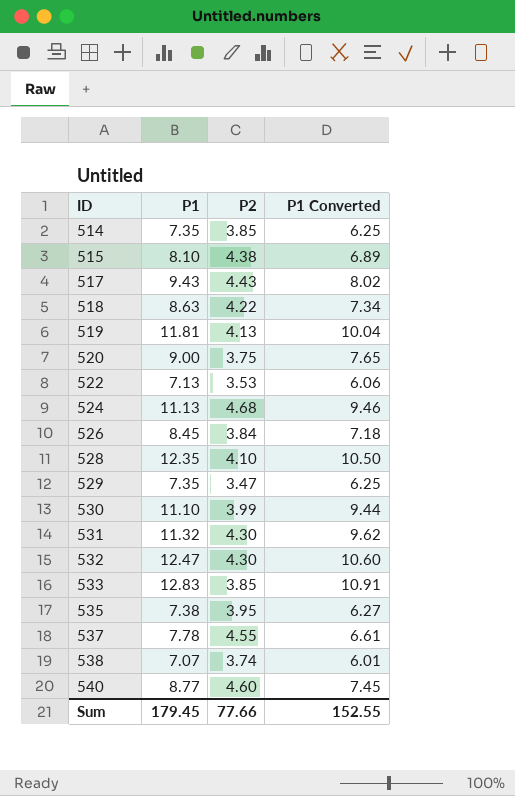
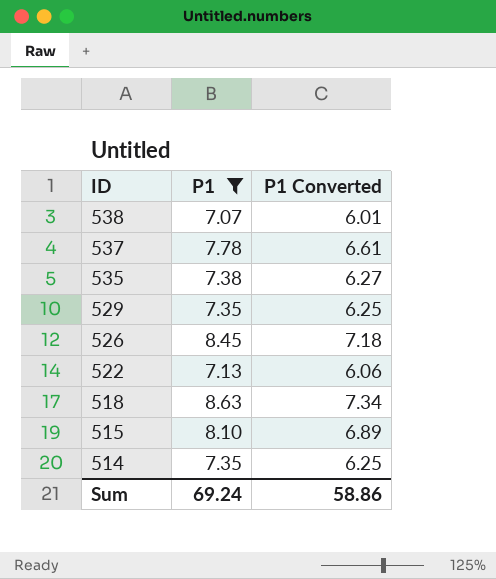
filter: none -> P1 <= 8.63
row order: ID ascending -> ID descending
column P2 | position: 3 -> none
Sum | P1: 179.45 -> 69.24
Sum | P1 Converted: 152.55 -> 58.86

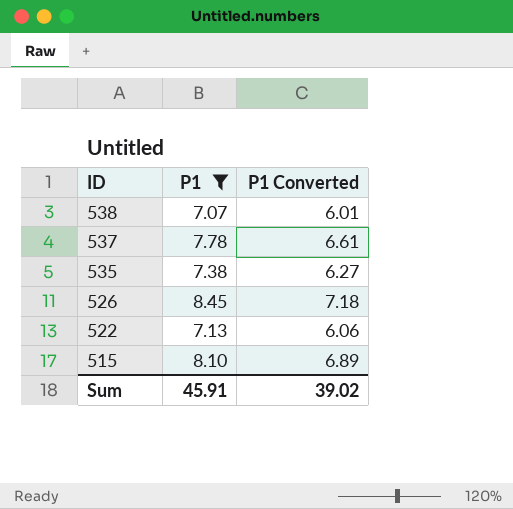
row 529: 7.35 | 6.25 -> none
row 518: 8.63 | 7.34 -> none
row 514: 7.35 | 6.25 -> none
Sum | P1: 69.24 -> 45.91
Sum | P1 Converted: 58.86 -> 39.02

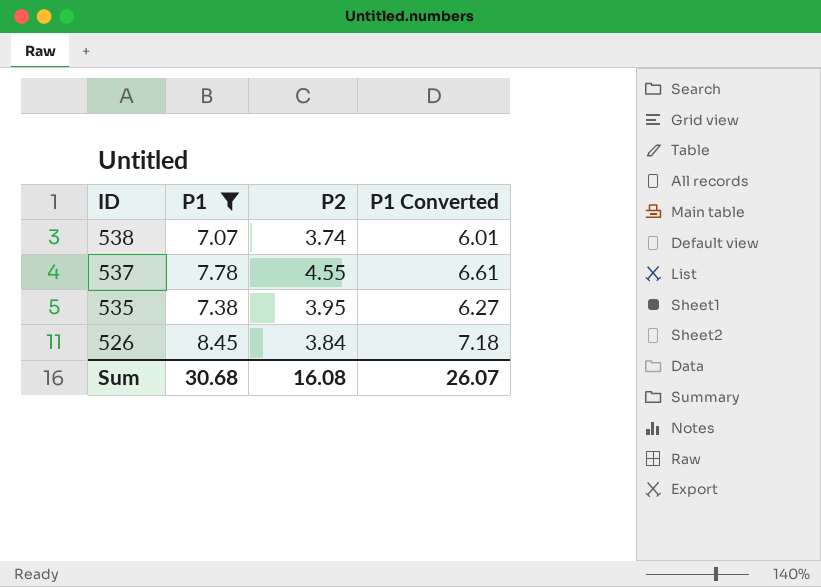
column P2 | position: none -> 3
row 522: 7.13 | 6.06 -> none
row 515: 8.10 | 6.89 -> none
Sum | P1: 45.91 -> 30.68
Sum | P1 Converted: 39.02 -> 26.07

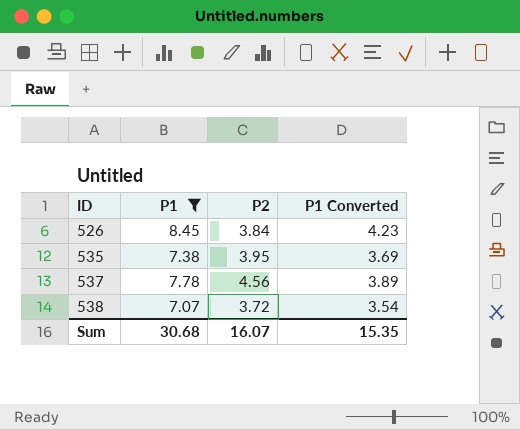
row order: ID descending -> ID ascending
column P1 Converted | formula: [P1] * 0.85 -> [P1] * 0.5
537 | P2: 4.55 -> 4.56
538 | P2: 3.74 -> 3.72
Sum | P2: 16.08 -> 16.07
Sum | P1 Converted: 26.07 -> 15.35

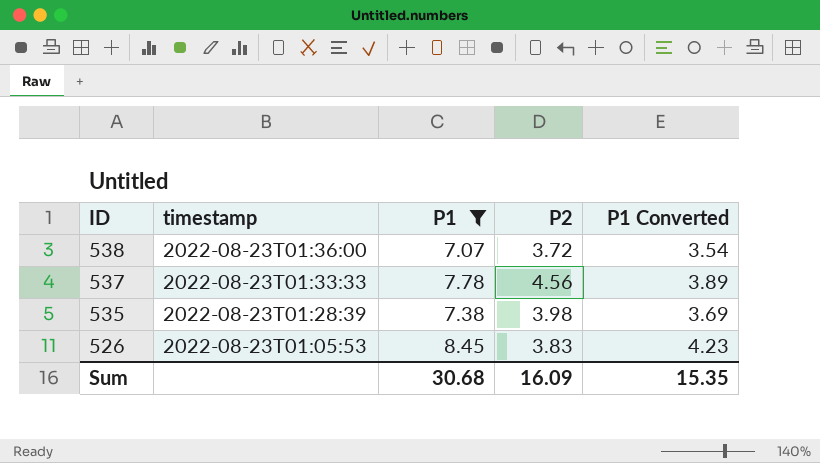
row order: ID ascending -> ID descending
column timestamp | position: none -> 2
535 | P2: 3.95 -> 3.98
526 | P2: 3.84 -> 3.83
Sum | P2: 16.07 -> 16.09

